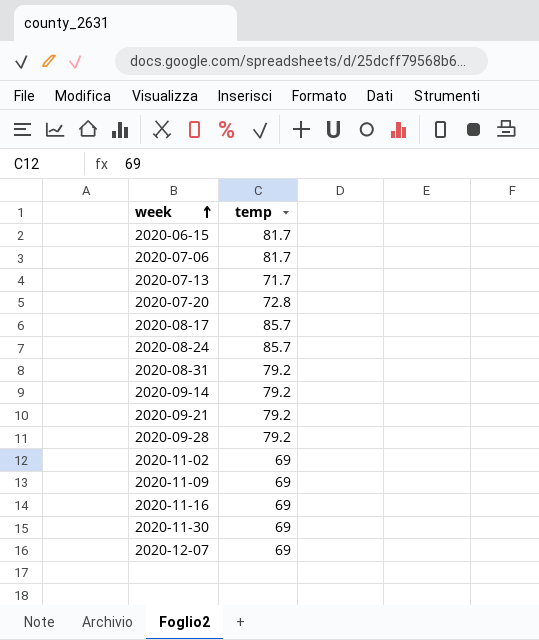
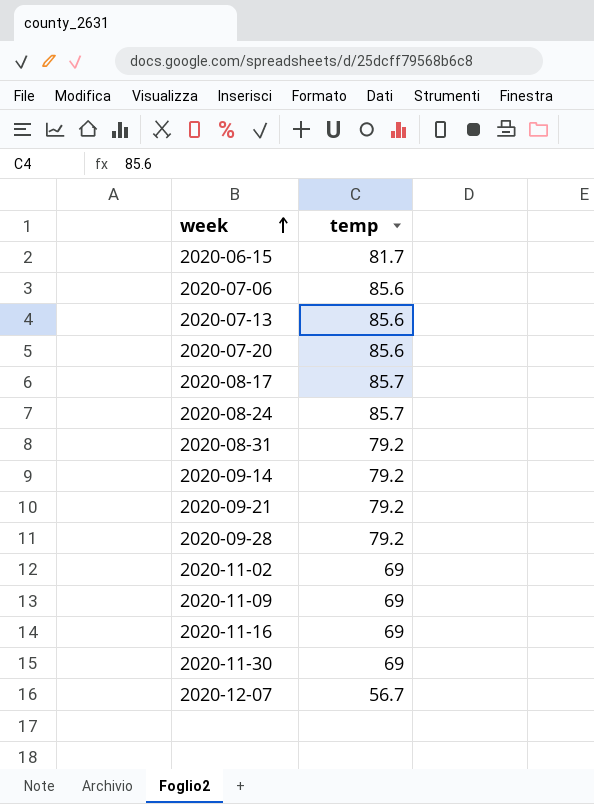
2020-07-06 | temp: 81.7 -> 85.6
2020-07-13 | temp: 71.7 -> 85.6
2020-07-20 | temp: 72.8 -> 85.6
2020-12-07 | temp: 69 -> 56.7

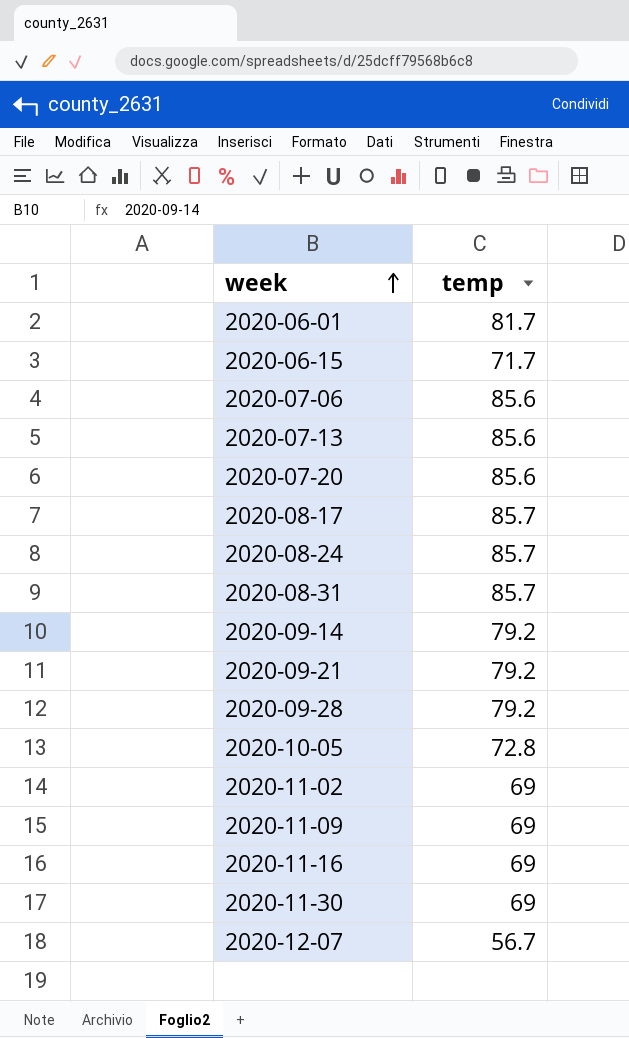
row 2020-06-01: none -> 81.7
2020-06-15 | temp: 81.7 -> 71.7
2020-08-31 | temp: 79.2 -> 85.7
row 2020-10-05: none -> 72.8

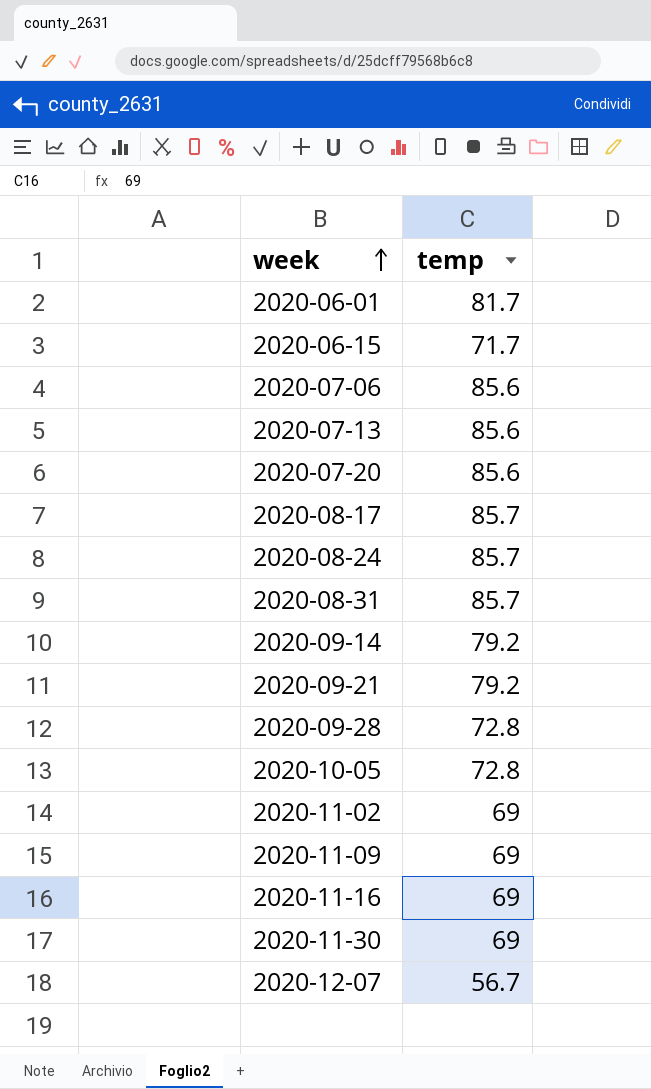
2020-09-28 | temp: 79.2 -> 72.8

